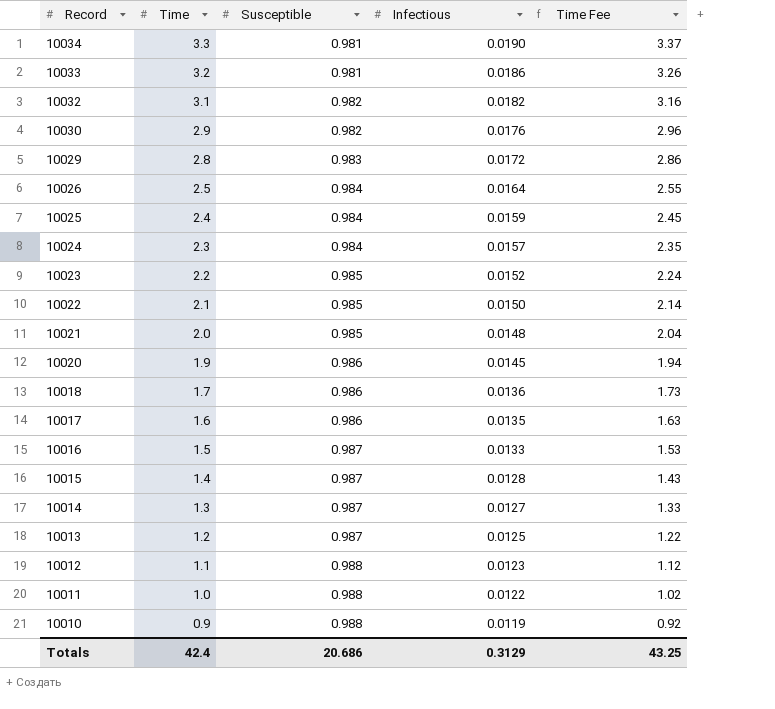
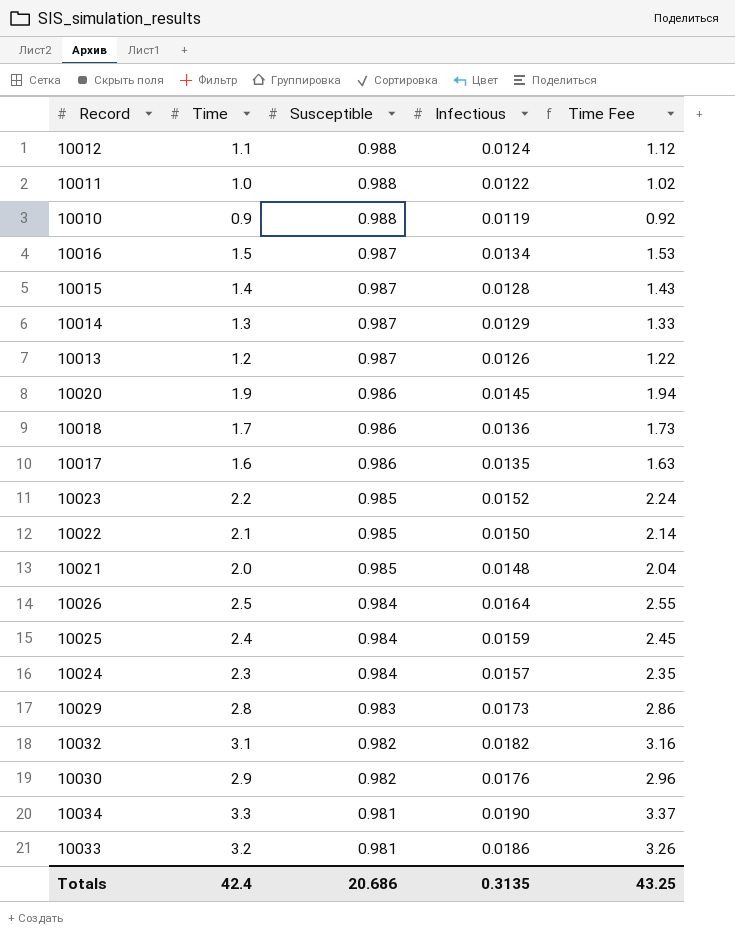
row order: Record descending -> Susceptible descending
10012 | Infectious: 0.0123 -> 0.0124
10016 | Infectious: 0.0133 -> 0.0134
10014 | Infectious: 0.0127 -> 0.0129
10013 | Infectious: 0.0125 -> 0.0126
10029 | Infectious: 0.0172 -> 0.0173
Totals | Infectious: 0.3129 -> 0.3135

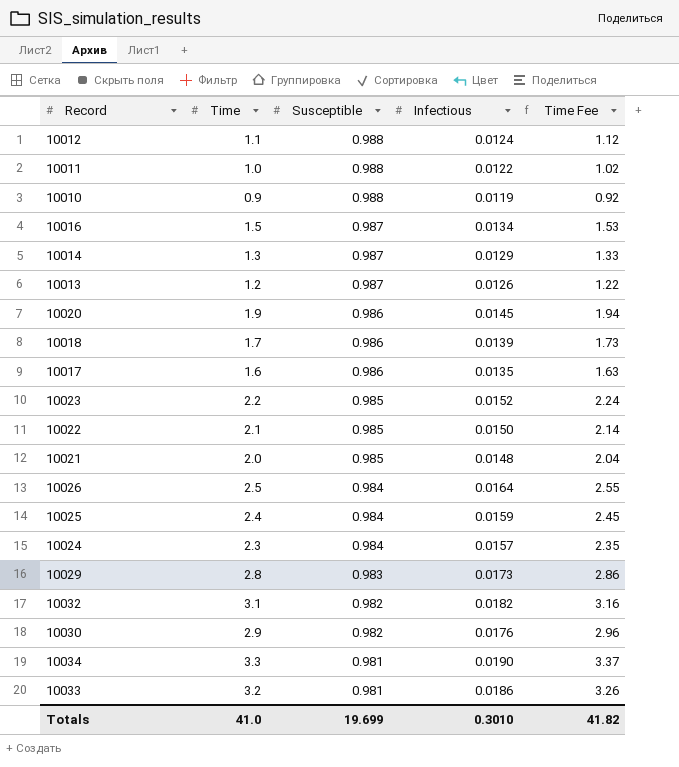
row 10015: 1.4 | 0.987 | 0.0128 | 1.43 -> none
10018 | Infectious: 0.0136 -> 0.0139
Totals | Time: 42.4 -> 41.0
Totals | Susceptible: 20.686 -> 19.699
Totals | Infectious: 0.3135 -> 0.3010
Totals | Time Fee: 43.25 -> 41.82

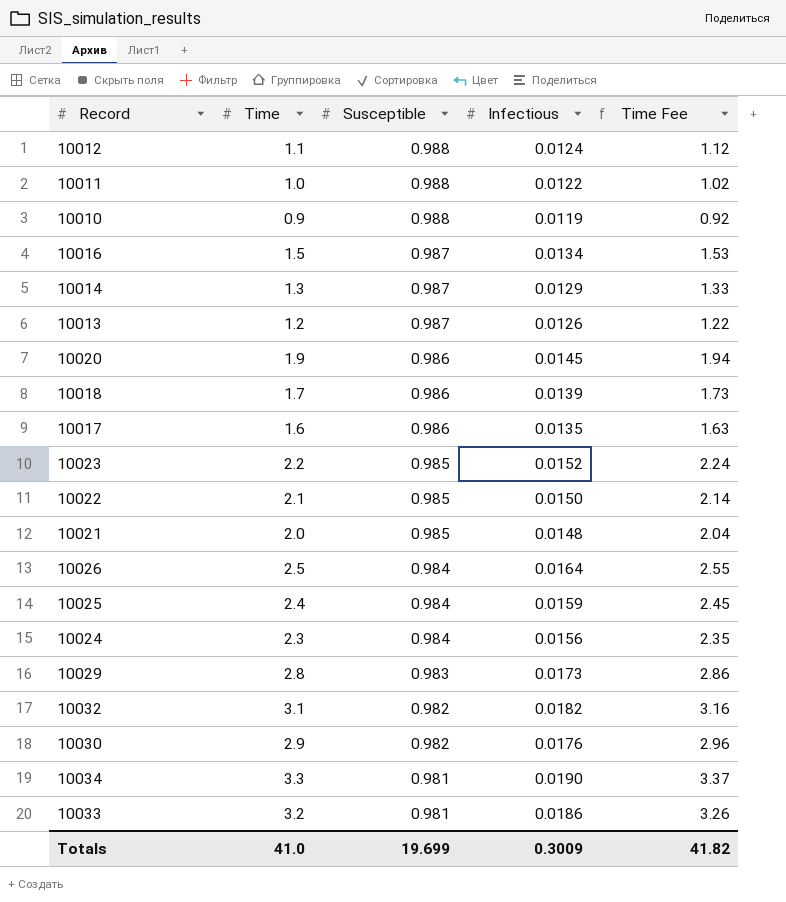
10024 | Infectious: 0.0157 -> 0.0156
Totals | Infectious: 0.3010 -> 0.3009

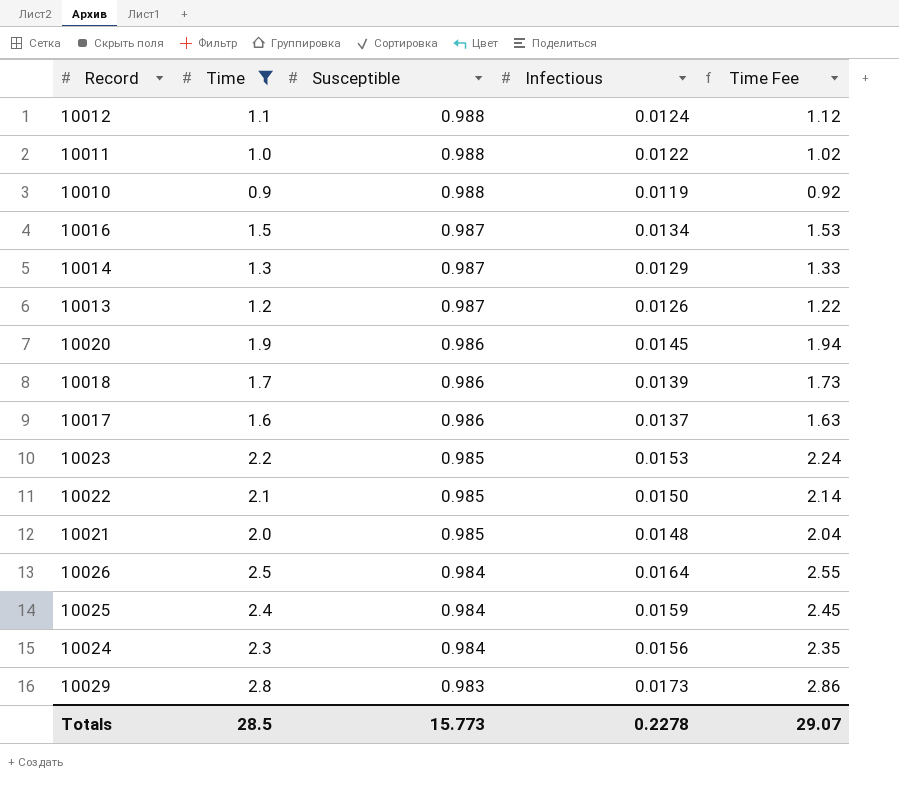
filter: none -> Time <= 2.8
10017 | Infectious: 0.0135 -> 0.0137
10023 | Infectious: 0.0152 -> 0.0153
Totals | Time: 41.0 -> 28.5
Totals | Susceptible: 19.699 -> 15.773
Totals | Infectious: 0.3009 -> 0.2278
Totals | Time Fee: 41.82 -> 29.07

